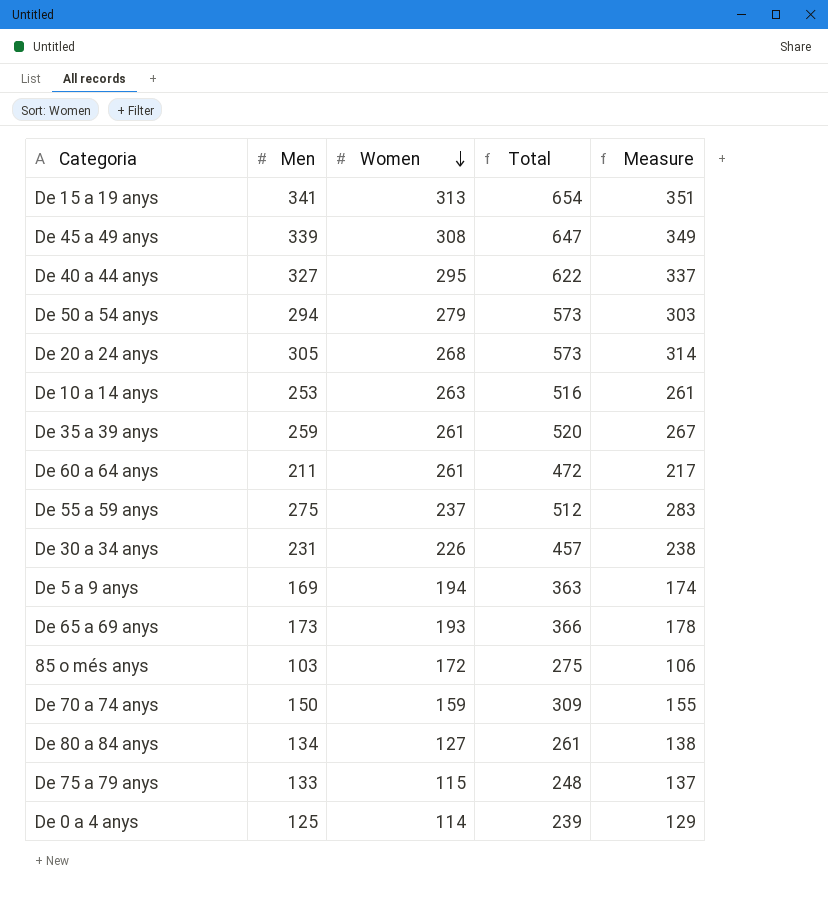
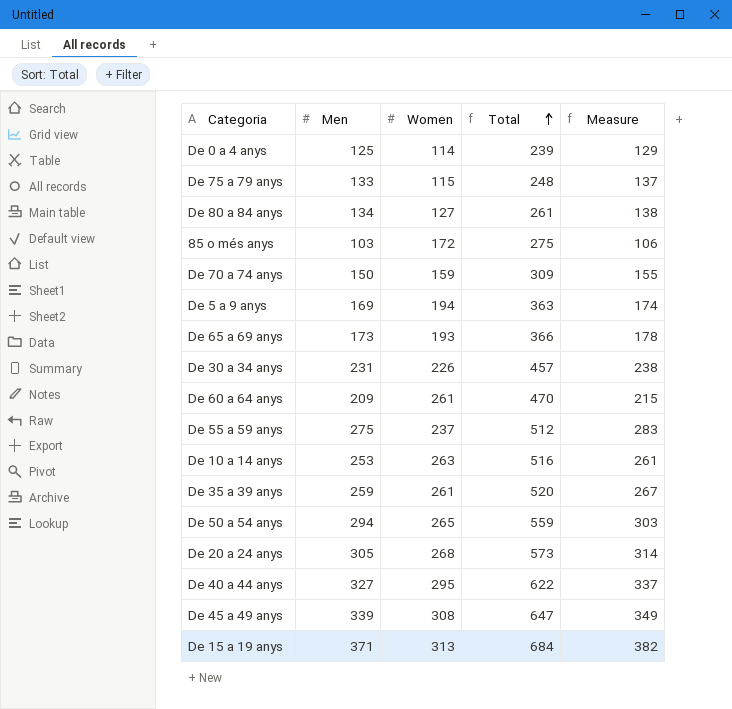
row order: Women descending -> Total ascending
De 60 a 64 anys | Men: 211 -> 209
De 60 a 64 anys | Total: 472 -> 470
De 60 a 64 anys | Measure: 217 -> 215
De 50 a 54 anys | Women: 279 -> 265
De 50 a 54 anys | Total: 573 -> 559
De 15 a 19 anys | Men: 341 -> 371
De 15 a 19 anys | Total: 654 -> 684
De 15 a 19 anys | Measure: 351 -> 382

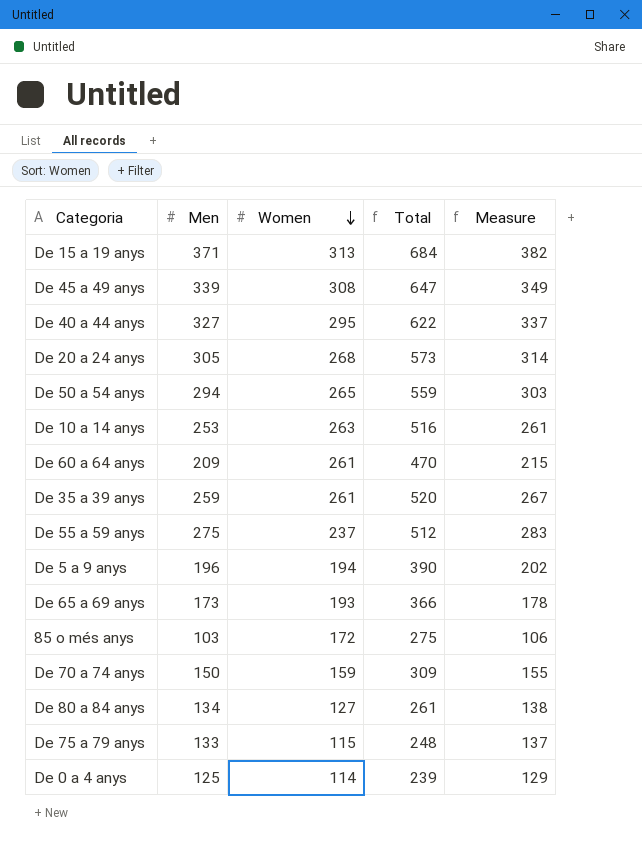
row order: Total ascending -> Women descending
row De 30 a 34 anys: 231 | 226 | 457 | 238 -> none
De 5 a 9 anys | Men: 169 -> 196
De 5 a 9 anys | Total: 363 -> 390
De 5 a 9 anys | Measure: 174 -> 202

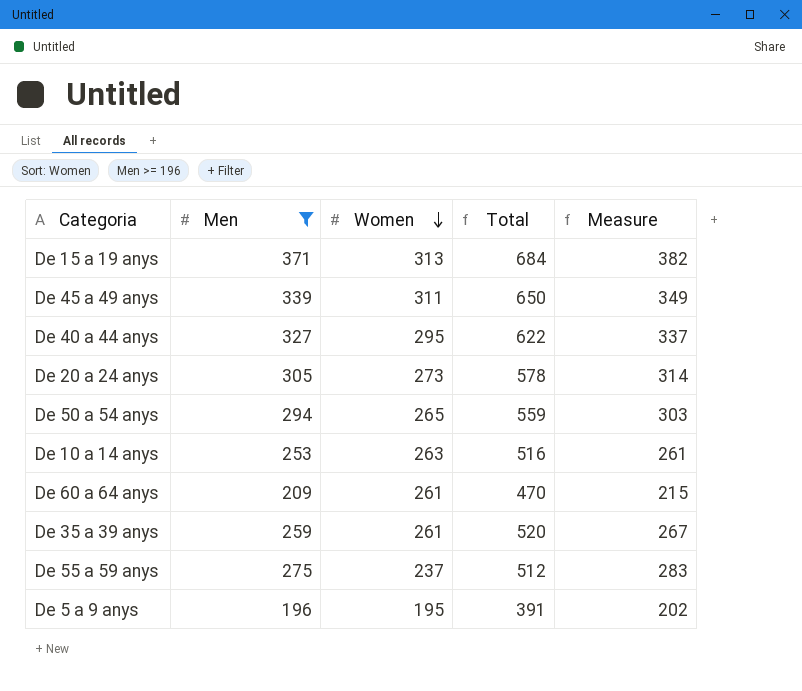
filter: none -> Men >= 196
De 45 a 49 anys | Women: 308 -> 311
De 45 a 49 anys | Total: 647 -> 650
De 20 a 24 anys | Women: 268 -> 273
De 20 a 24 anys | Total: 573 -> 578
De 5 a 9 anys | Women: 194 -> 195
De 5 a 9 anys | Total: 390 -> 391

